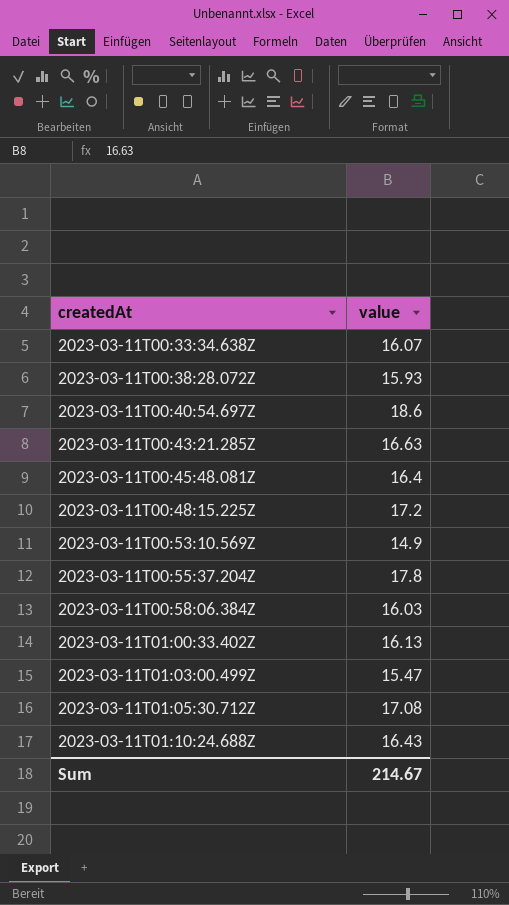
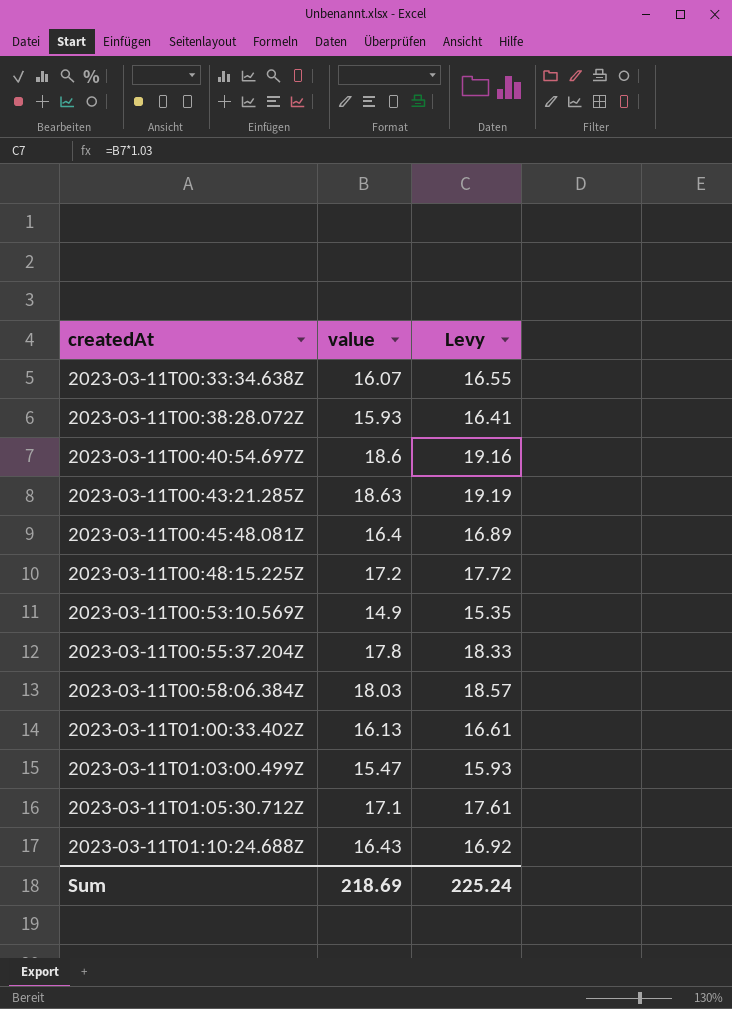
column Levy | formula: none -> [value] * 1.03
2023-03-11T00:43:21.285Z | value: 16.63 -> 18.63
2023-03-11T00:58:06.384Z | value: 16.03 -> 18.03
2023-03-11T01:05:30.712Z | value: 17.08 -> 17.1
Sum | value: 214.67 -> 218.69

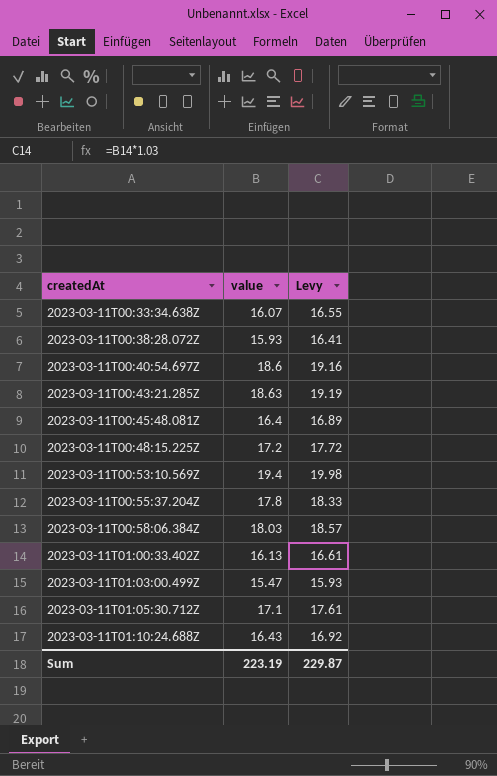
2023-03-11T00:53:10.569Z | value: 14.9 -> 19.4
2023-03-11T00:53:10.569Z | Levy: 15.35 -> 19.98
Sum | value: 218.69 -> 223.19
Sum | Levy: 225.24 -> 229.87

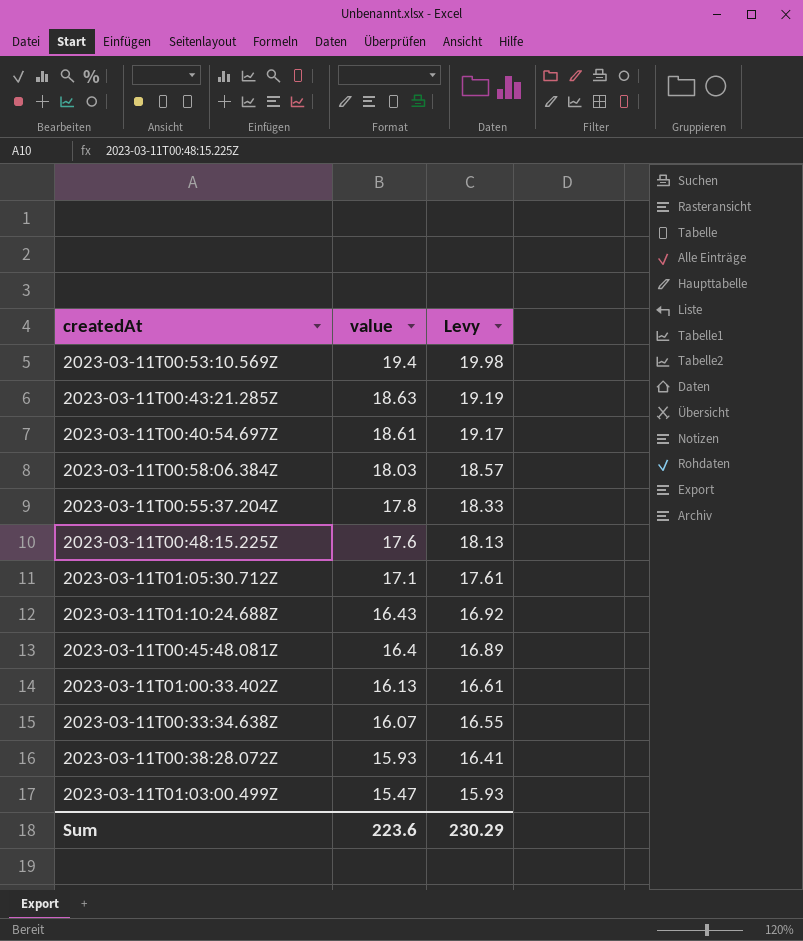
row order: createdAt ascending -> value descending
2023-03-11T00:40:54.697Z | value: 18.6 -> 18.61
2023-03-11T00:40:54.697Z | Levy: 19.16 -> 19.17
2023-03-11T00:48:15.225Z | value: 17.2 -> 17.6
2023-03-11T00:48:15.225Z | Levy: 17.72 -> 18.13
Sum | value: 223.19 -> 223.6
Sum | Levy: 229.87 -> 230.29

